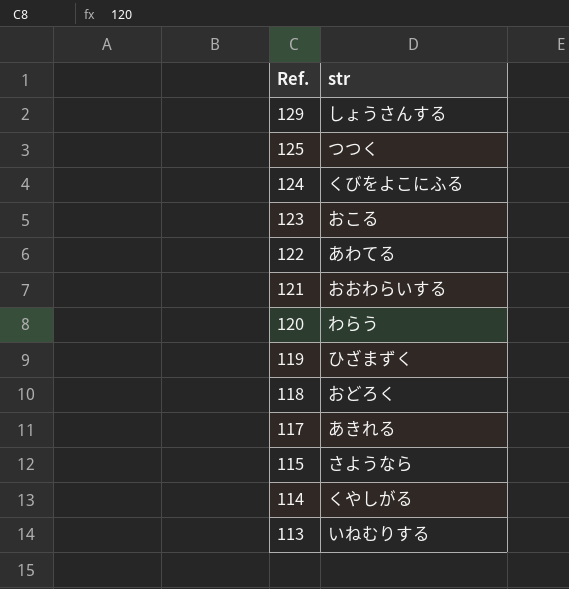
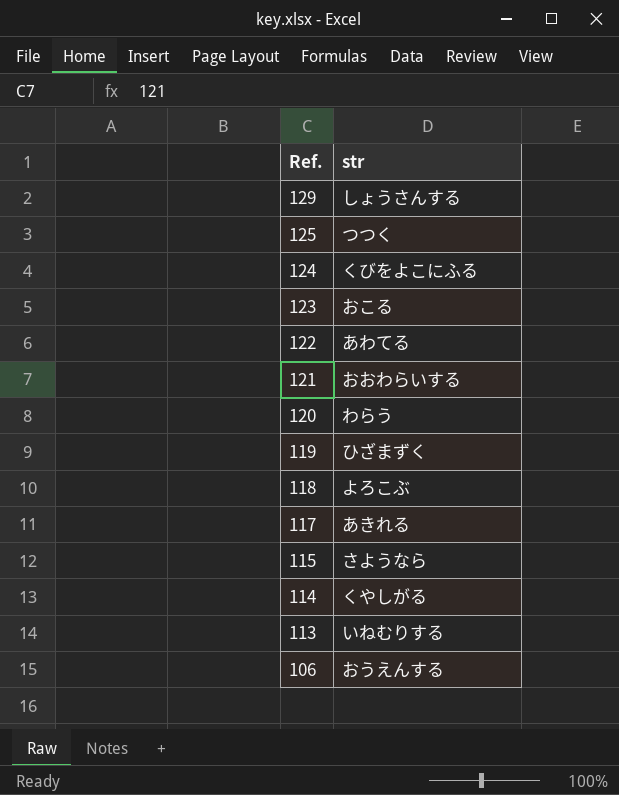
118 | str: おどろく -> よろこぶ
row 106: none -> おうえんする

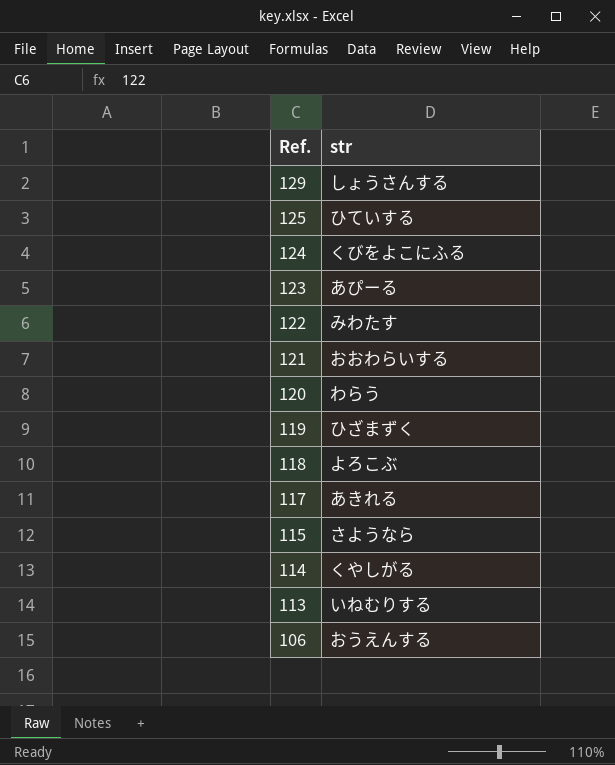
125 | str: つつく -> ひていする
123 | str: おこる -> あぴーる
122 | str: あわてる -> みわたす

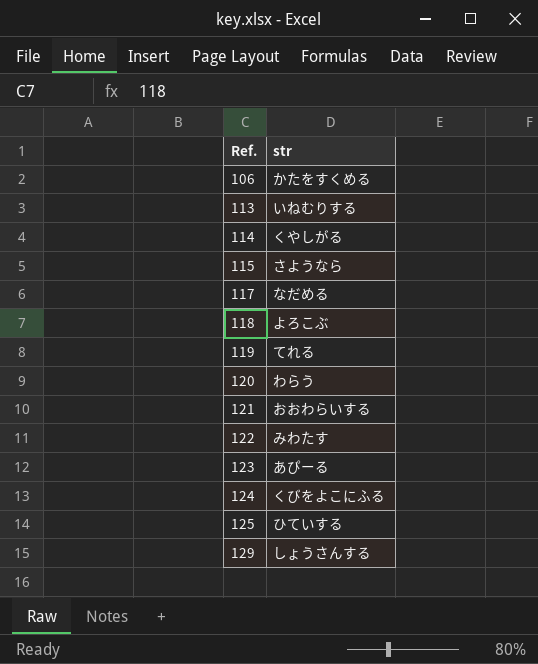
row order: Ref. descending -> Ref. ascending
106 | str: おうえんする -> かたをすくめる
117 | str: あきれる -> なだめる
119 | str: ひざまずく -> てれる

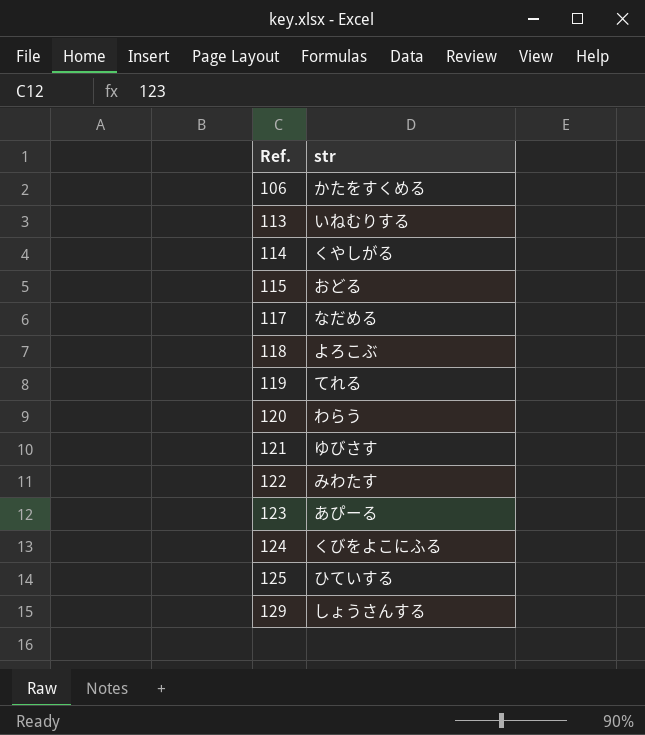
115 | str: さようなら -> おどる
121 | str: おおわらいする -> ゆびさす

